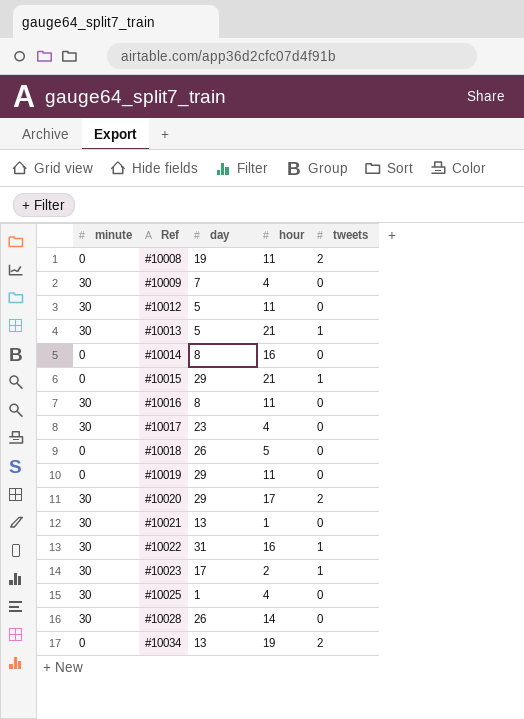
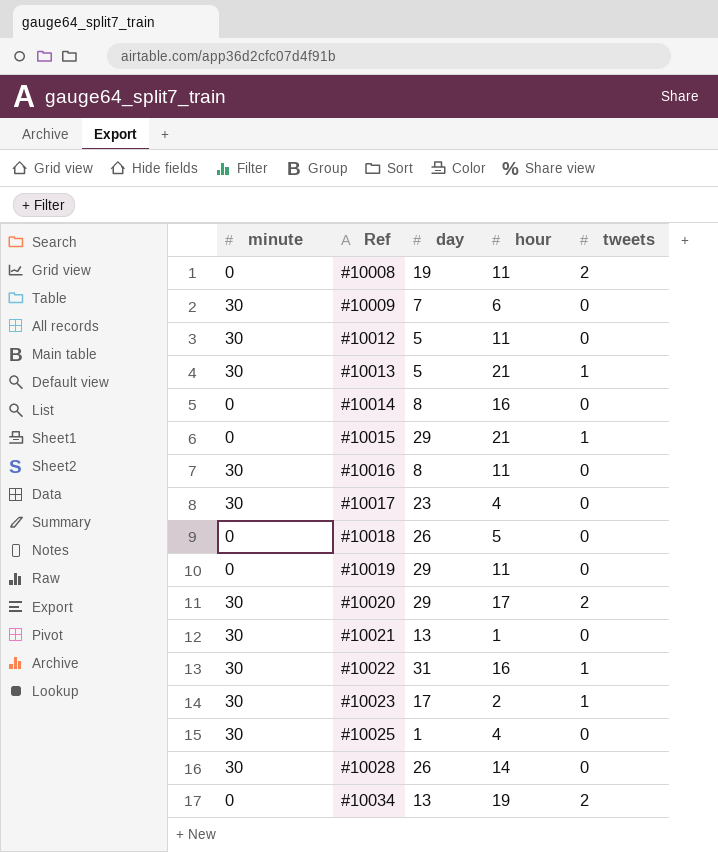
#10009 | hour: 4 -> 6

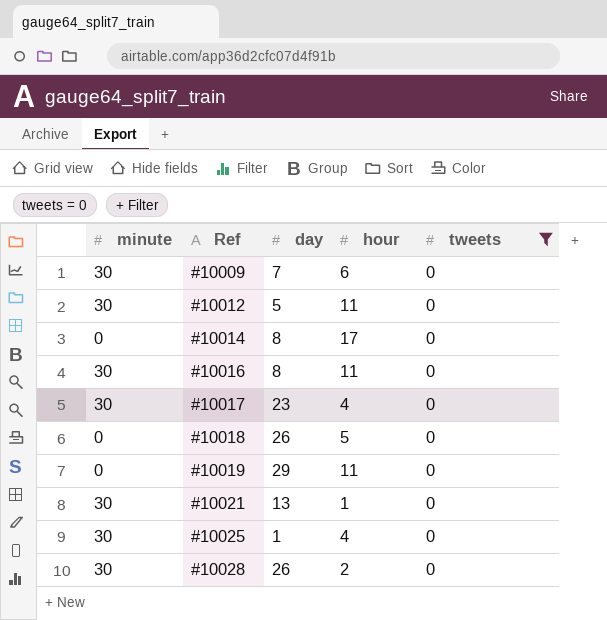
filter: none -> tweets = 0
#10014 | hour: 16 -> 17
#10028 | hour: 14 -> 2

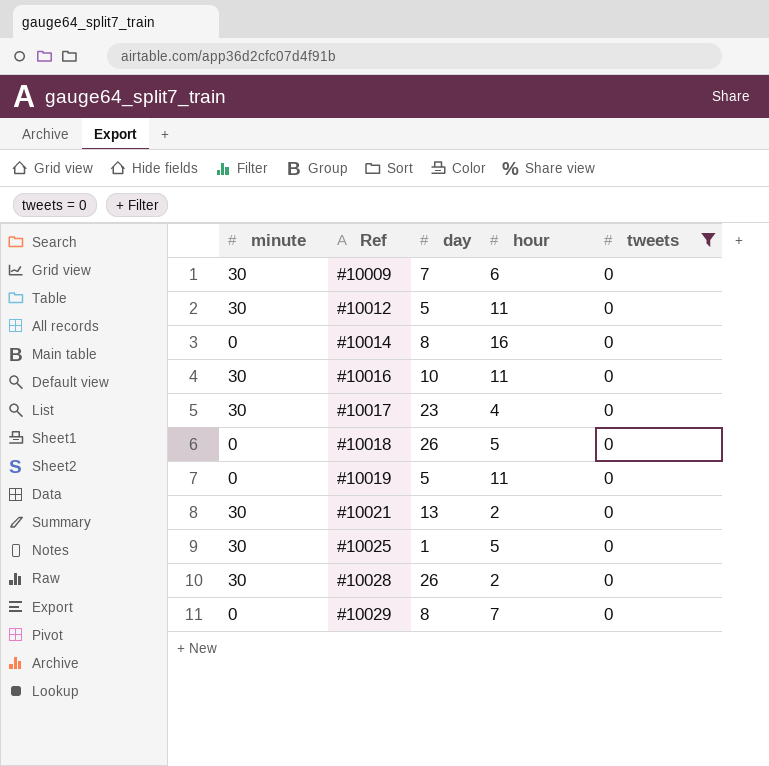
#10014 | hour: 17 -> 16
#10016 | day: 8 -> 10
#10019 | day: 29 -> 5
#10021 | hour: 1 -> 2
#10025 | hour: 4 -> 5
row #10029: none -> 0 | 8 | 7 | 0

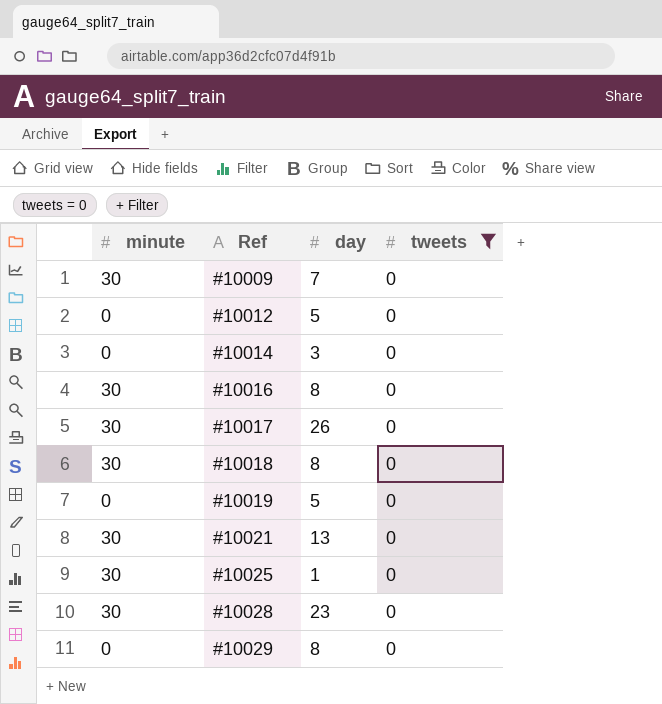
column hour | position: 4 -> none
#10012 | minute: 30 -> 0
#10014 | day: 8 -> 3
#10016 | day: 10 -> 8
#10017 | day: 23 -> 26
#10018 | minute: 0 -> 30
#10018 | day: 26 -> 8
#10028 | day: 26 -> 23

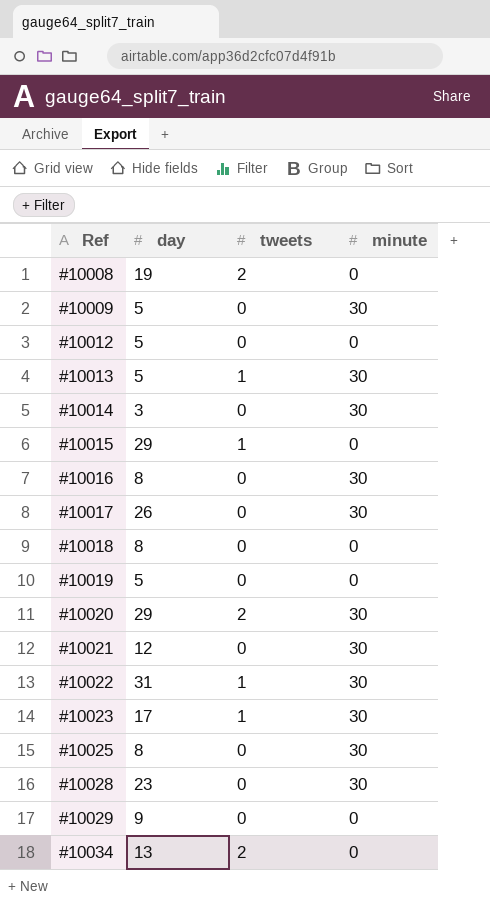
filter: tweets = 0 -> none
column minute | position: 1 -> 4
#10009 | day: 7 -> 5
#10014 | minute: 0 -> 30
#10018 | minute: 30 -> 0
#10021 | day: 13 -> 12
#10025 | day: 1 -> 8
#10029 | day: 8 -> 9

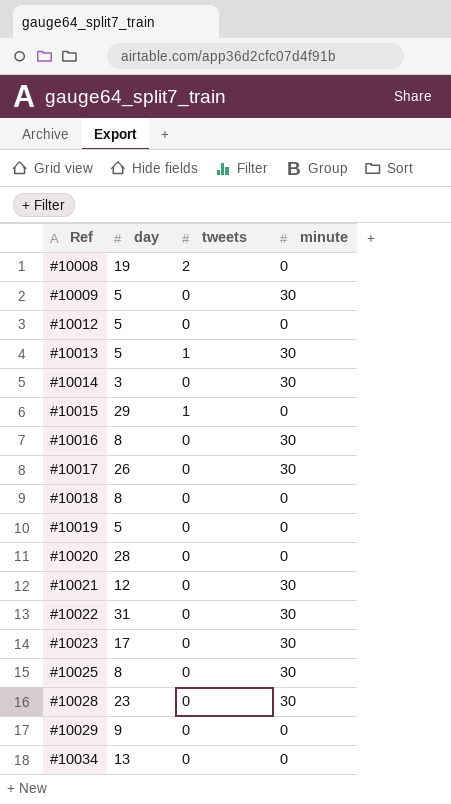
#10020 | day: 29 -> 28
#10020 | tweets: 2 -> 0
#10020 | minute: 30 -> 0
#10022 | tweets: 1 -> 0
#10023 | tweets: 1 -> 0
#10034 | tweets: 2 -> 0

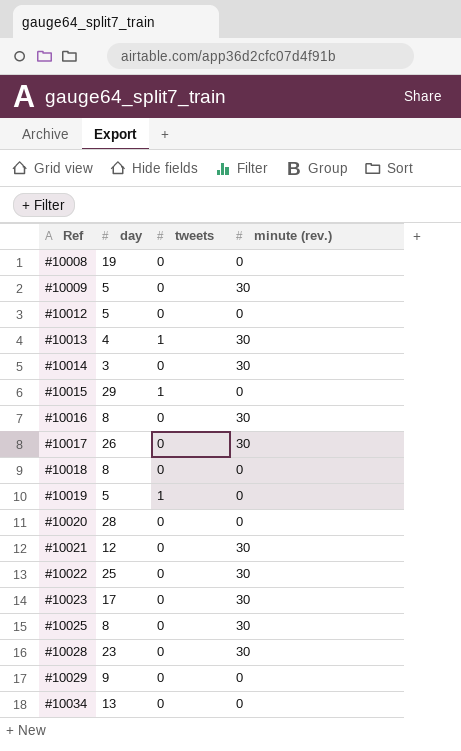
column name: minute -> minute (rev.)
#10008 | tweets: 2 -> 0
#10013 | day: 5 -> 4
#10019 | tweets: 0 -> 1
#10022 | day: 31 -> 25

